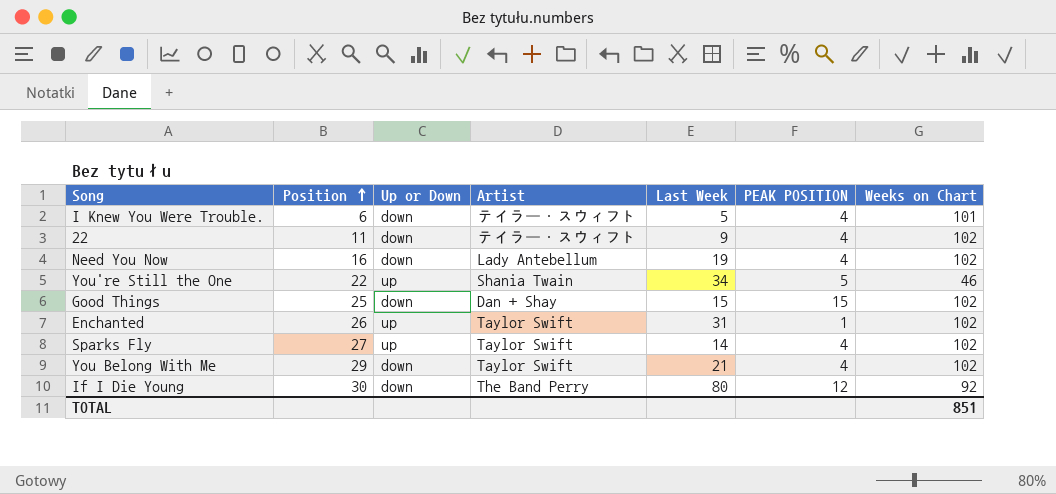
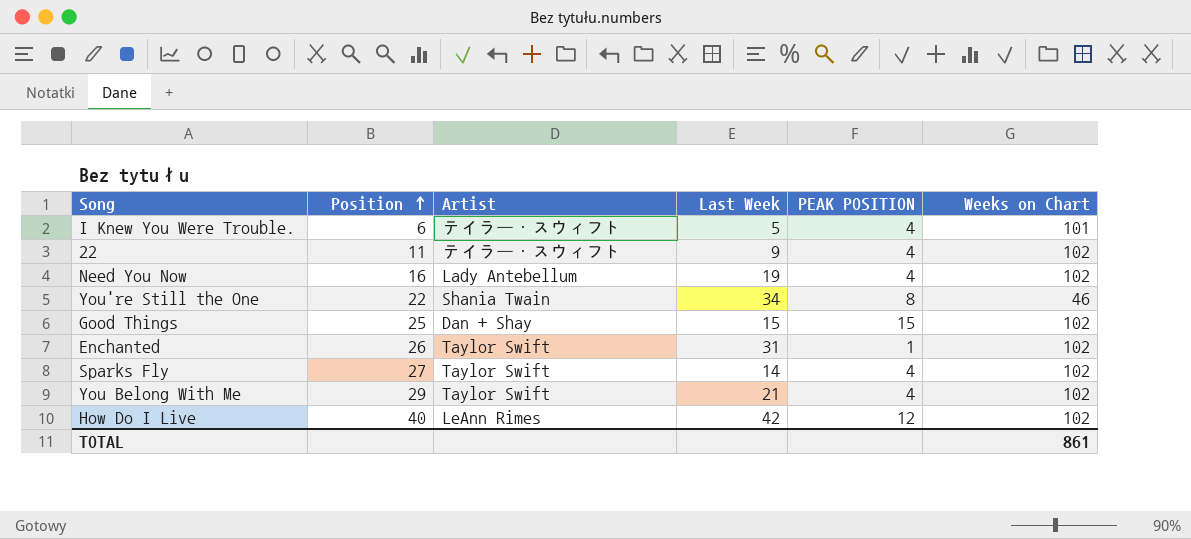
column Up or Down | position: 3 -> none
row If I Die Young: 30 | down | The Band Perry | 80 | 12 | 92 -> none
You're Still the One | PEAK POSITION: 5 -> 8
row How Do I Live: none -> 40 | LeAnn Rimes | 42 | 12 | 102
TOTAL | Weeks on Chart: 851 -> 861

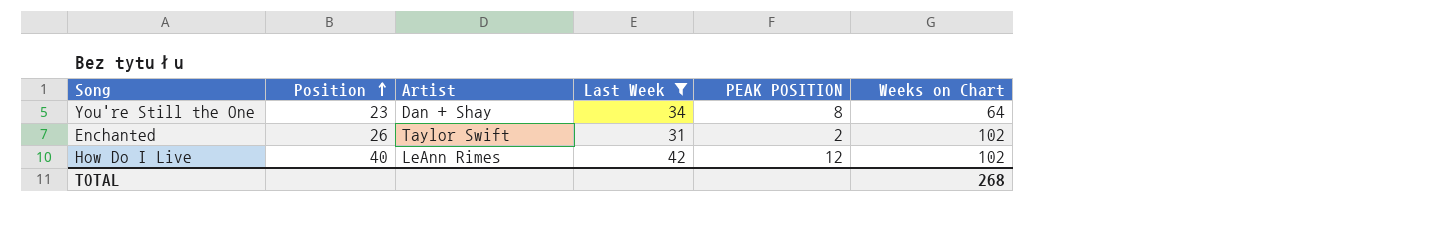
filter: none -> Last Week >= 31
You're Still the One | Position: 22 -> 23
You're Still the One | Artist: Shania Twain -> Dan + Shay
You're Still the One | Weeks on Chart: 46 -> 64
Enchanted | PEAK POSITION: 1 -> 2
TOTAL | Weeks on Chart: 861 -> 268

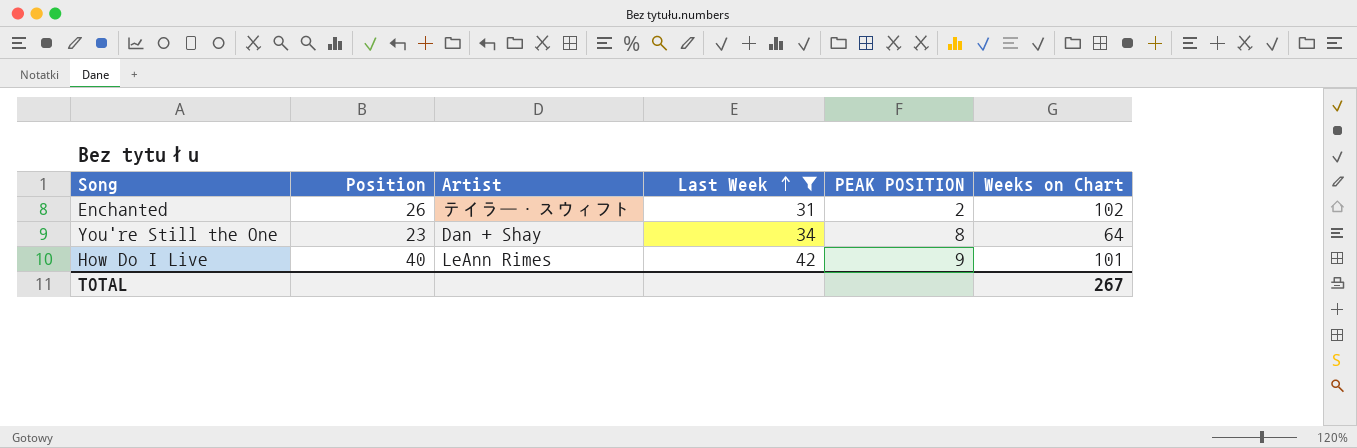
row order: Position ascending -> Last Week ascending
Enchanted | Artist: Taylor Swift -> テイラー・スウィフト
How Do I Live | PEAK POSITION: 12 -> 9
How Do I Live | Weeks on Chart: 102 -> 101
TOTAL | Weeks on Chart: 268 -> 267

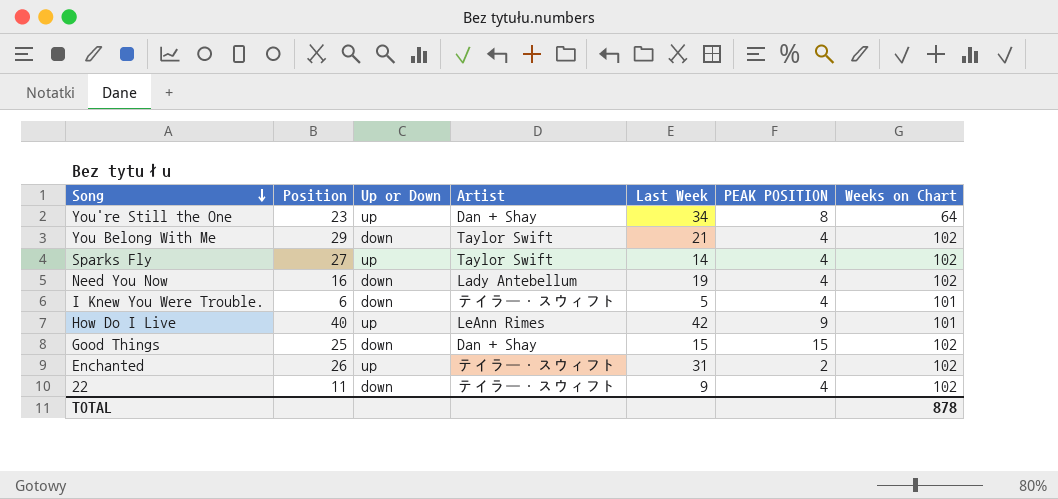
filter: Last Week >= 31 -> none
row order: Last Week ascending -> Song descending
column Up or Down | position: none -> 3
TOTAL | Weeks on Chart: 267 -> 878

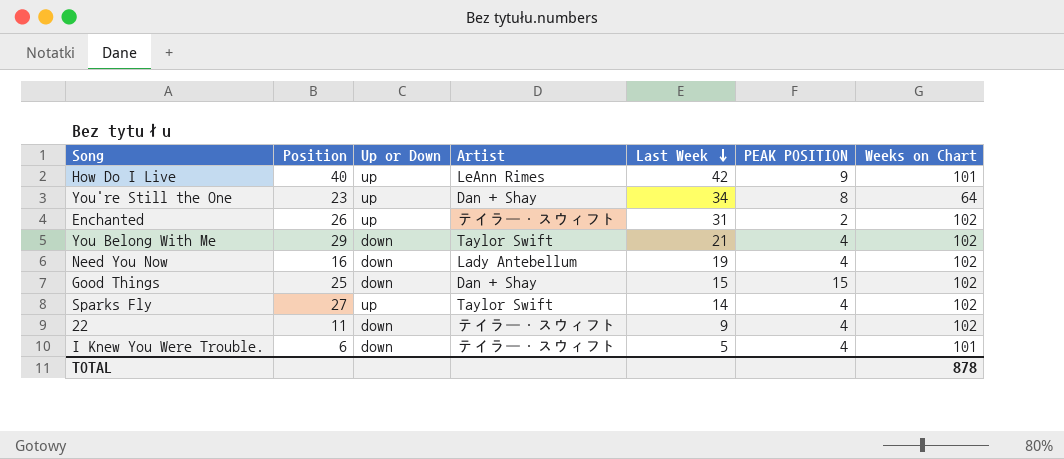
row order: Song descending -> Last Week descending

